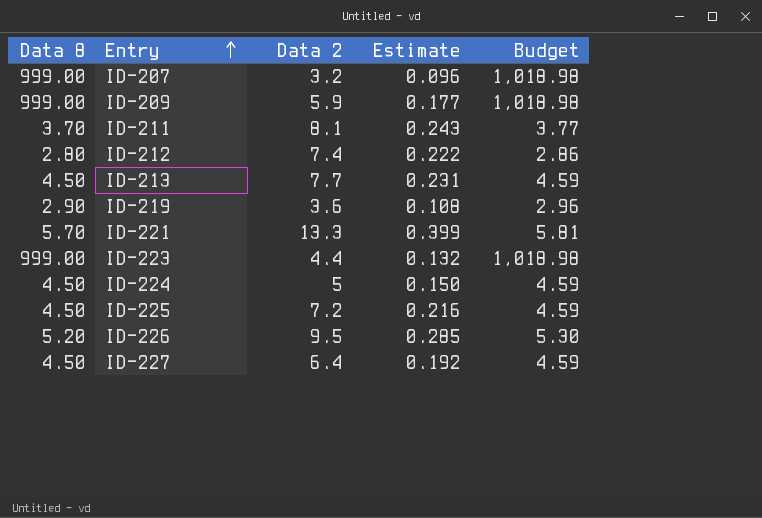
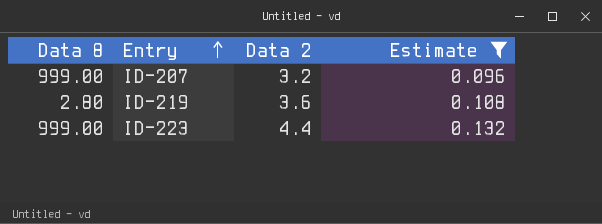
filter: none -> Estimate <= 0.132
column Budget | formula: [Data 8] * 1.02 -> none
ID-219 | Data 8: 2.90 -> 2.80

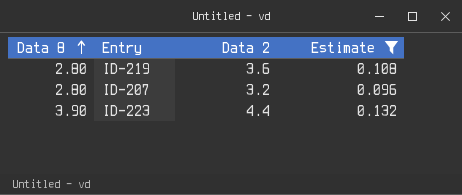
row order: Entry ascending -> Data 8 ascending
ID-207 | Data 8: 999.00 -> 2.80
ID-223 | Data 8: 999.00 -> 3.90

